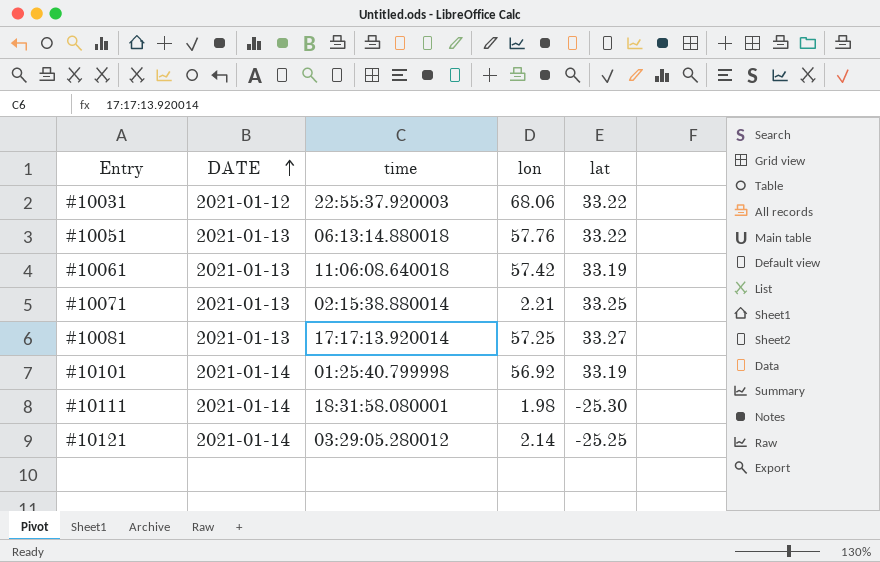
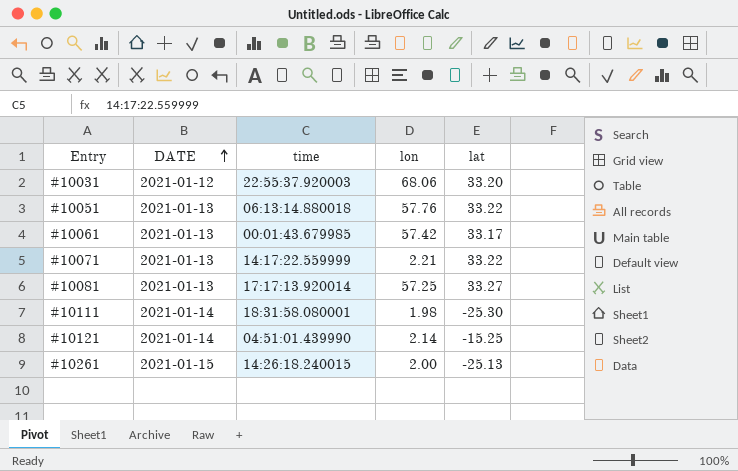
row #10101: 2021-01-14 | 01:25:40.799998 | 56.92 | 33.19 -> none
#10031 | lat: 33.22 -> 33.20
#10061 | time: 11:06:08.640018 -> 00:01:43.679985
#10061 | lat: 33.19 -> 33.17
#10071 | time: 02:15:38.880014 -> 14:17:22.559999
#10071 | lat: 33.25 -> 33.22
#10121 | time: 03:29:05.280012 -> 04:51:01.439990
#10121 | lat: -25.25 -> -15.25
row #10261: none -> 2021-01-15 | 14:26:18.240015 | 2.00 | -25.13

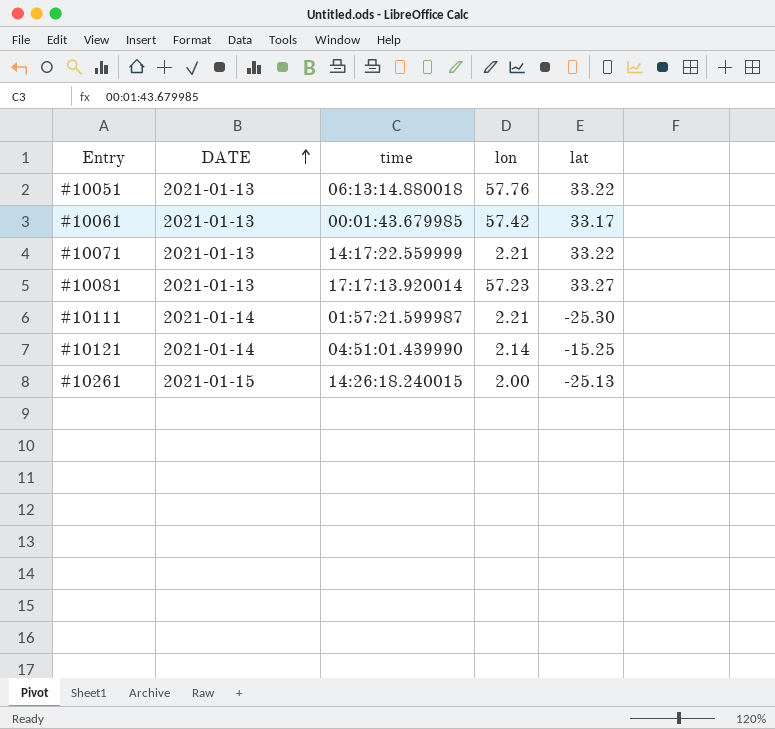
row #10031: 2021-01-12 | 22:55:37.920003 | 68.06 | 33.20 -> none
#10081 | lon: 57.25 -> 57.23
#10111 | time: 18:31:58.080001 -> 01:57:21.599987
#10111 | lon: 1.98 -> 2.21

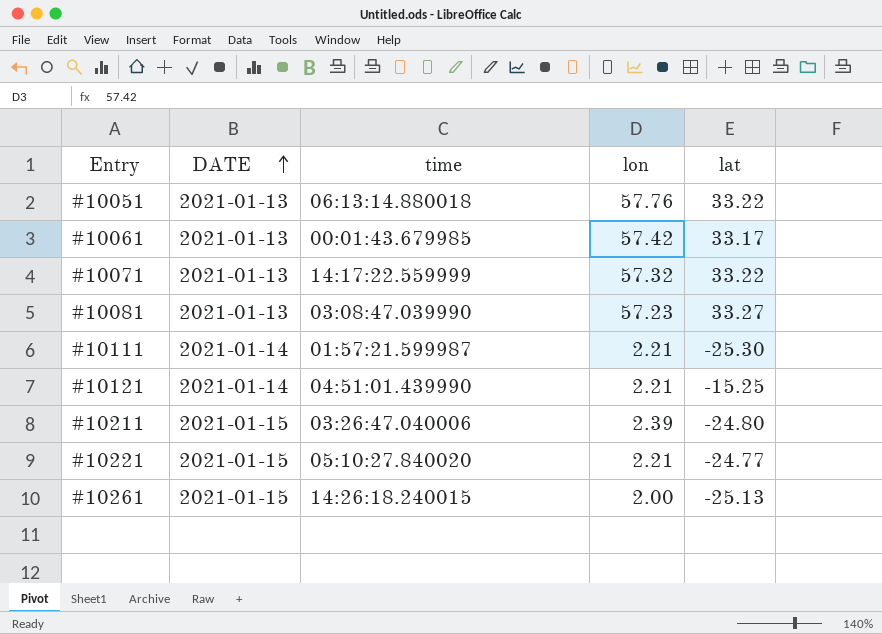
#10071 | lon: 2.21 -> 57.32
#10081 | time: 17:17:13.920014 -> 03:08:47.039990
#10121 | lon: 2.14 -> 2.21
row #10211: none -> 2021-01-15 | 03:26:47.040006 | 2.39 | -24.80
row #10221: none -> 2021-01-15 | 05:10:27.840020 | 2.21 | -24.77

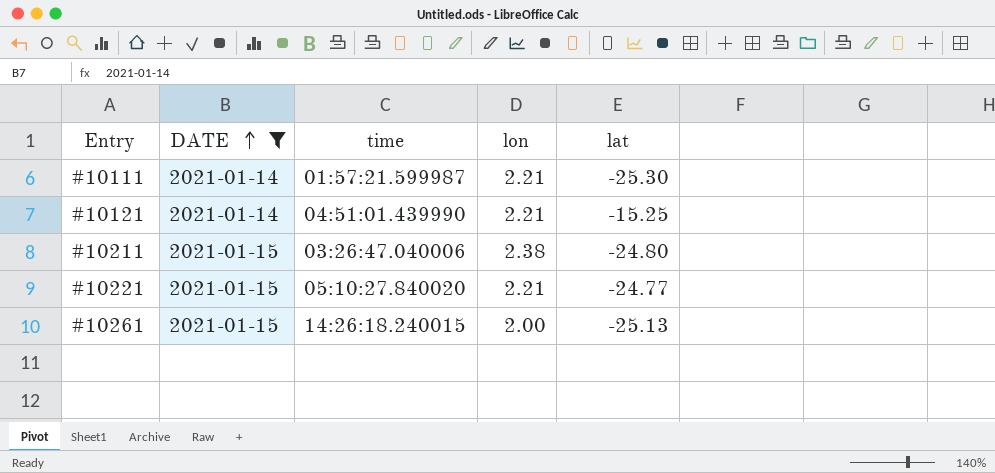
filter: none -> DATE != 2021-01-13
#10211 | lon: 2.39 -> 2.38

